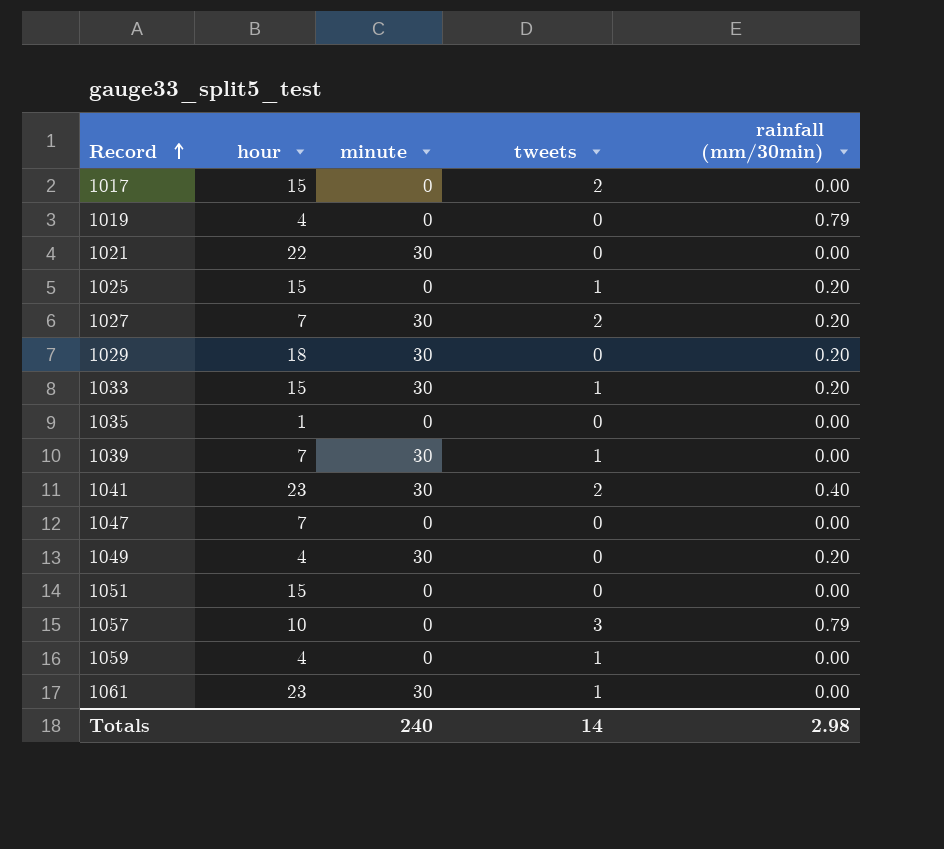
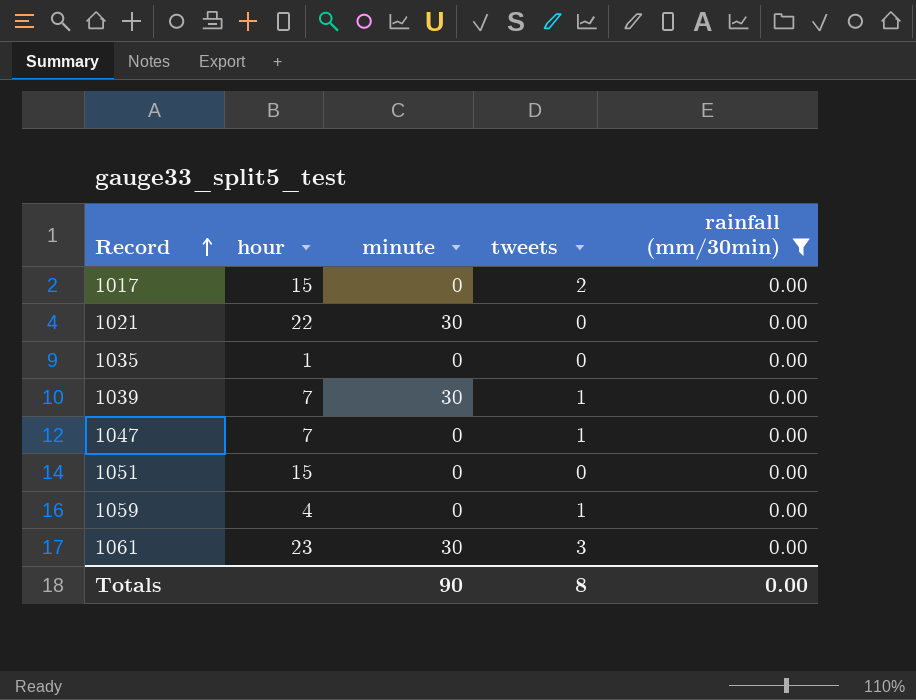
filter: none -> rainfall (mm/30min) = 0.00
1047 | tweets: 0 -> 1
1061 | tweets: 1 -> 3
Totals | minute: 240 -> 90
Totals | tweets: 14 -> 8
Totals | rainfall (mm/30min): 2.98 -> 0.00

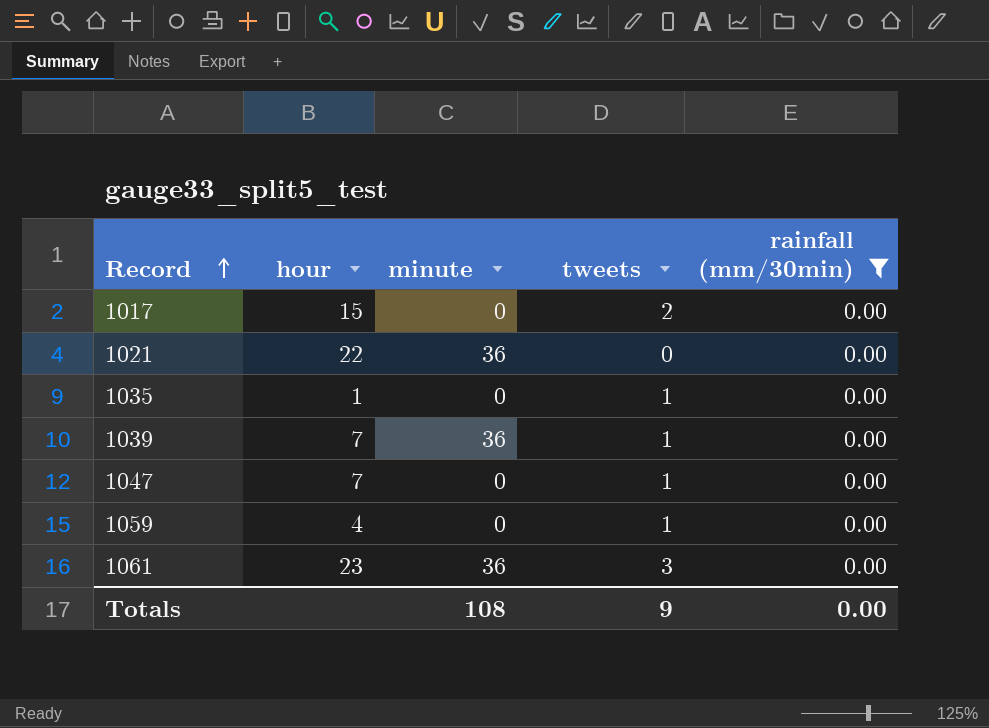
row 1051: 15 | 0 | 0 | 0.00 -> none
1021 | minute: 30 -> 36
1035 | tweets: 0 -> 1
1039 | minute: 30 -> 36
1061 | minute: 30 -> 36
Totals | minute: 90 -> 108
Totals | tweets: 8 -> 9

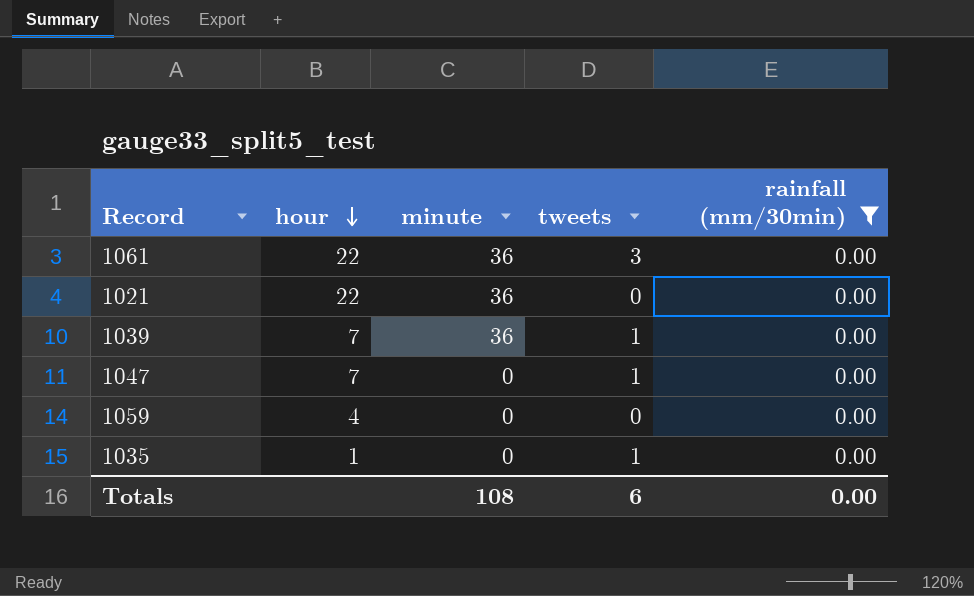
row order: Record ascending -> hour descending
row 1017: 15 | 0 | 2 | 0.00 -> none
1061 | hour: 23 -> 22
1059 | tweets: 1 -> 0
Totals | tweets: 9 -> 6

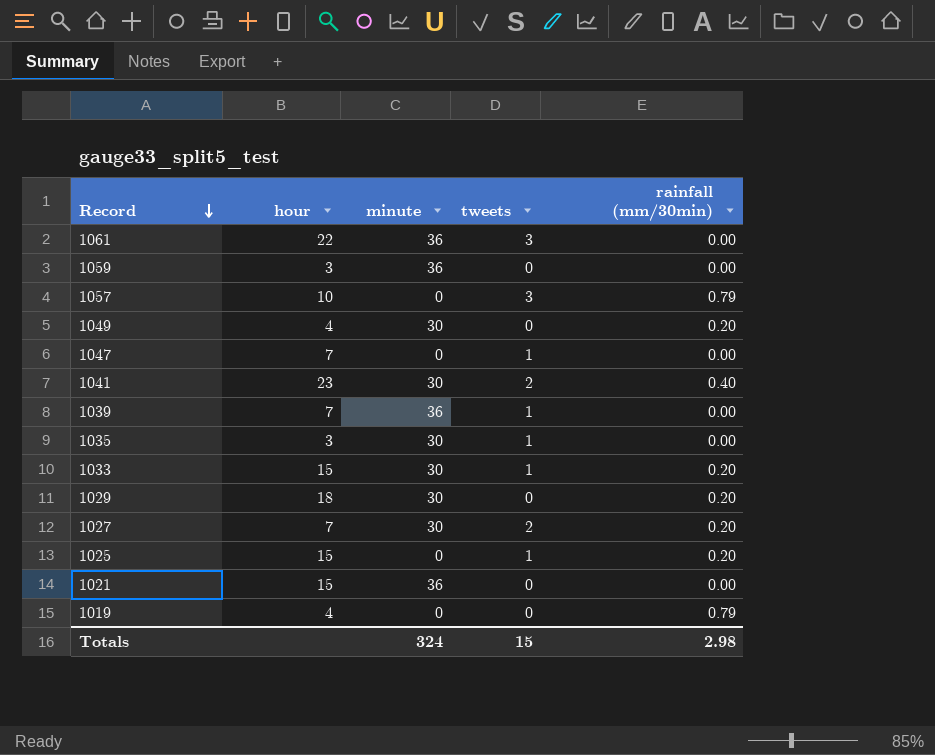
filter: rainfall (mm/30min) = 0.00 -> none
row order: hour descending -> Record descending
1059 | hour: 4 -> 3
1059 | minute: 0 -> 36
1035 | hour: 1 -> 3
1035 | minute: 0 -> 30
1021 | hour: 22 -> 15
Totals | minute: 108 -> 324
Totals | tweets: 6 -> 15
Totals | rainfall (mm/30min): 0.00 -> 2.98

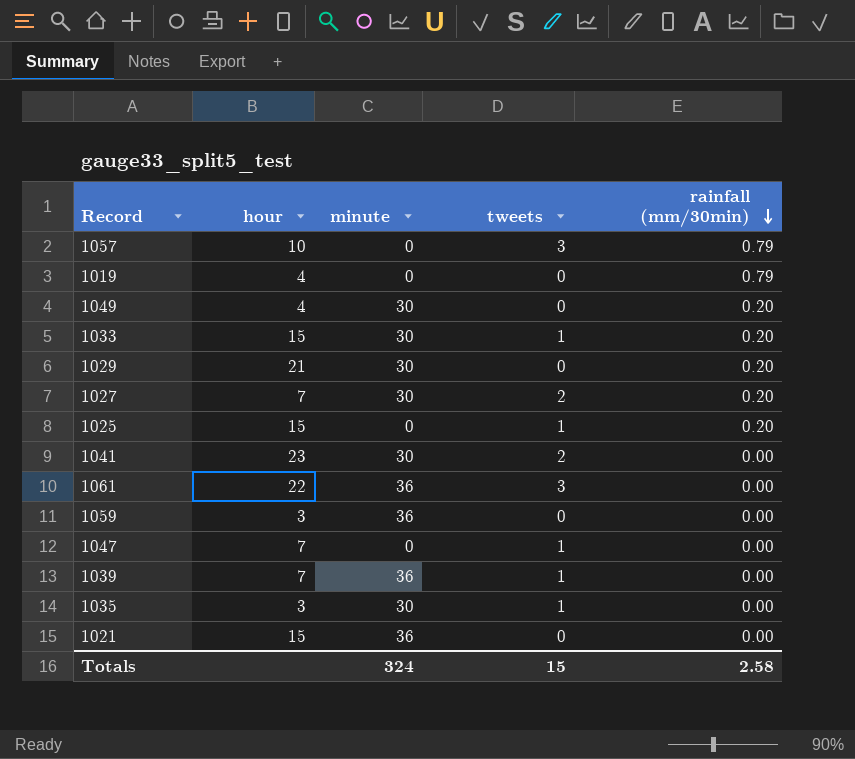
row order: Record descending -> rainfall (mm/30min) descending
1029 | hour: 18 -> 21
1041 | rainfall (mm/30min): 0.40 -> 0.00
Totals | rainfall (mm/30min): 2.98 -> 2.58

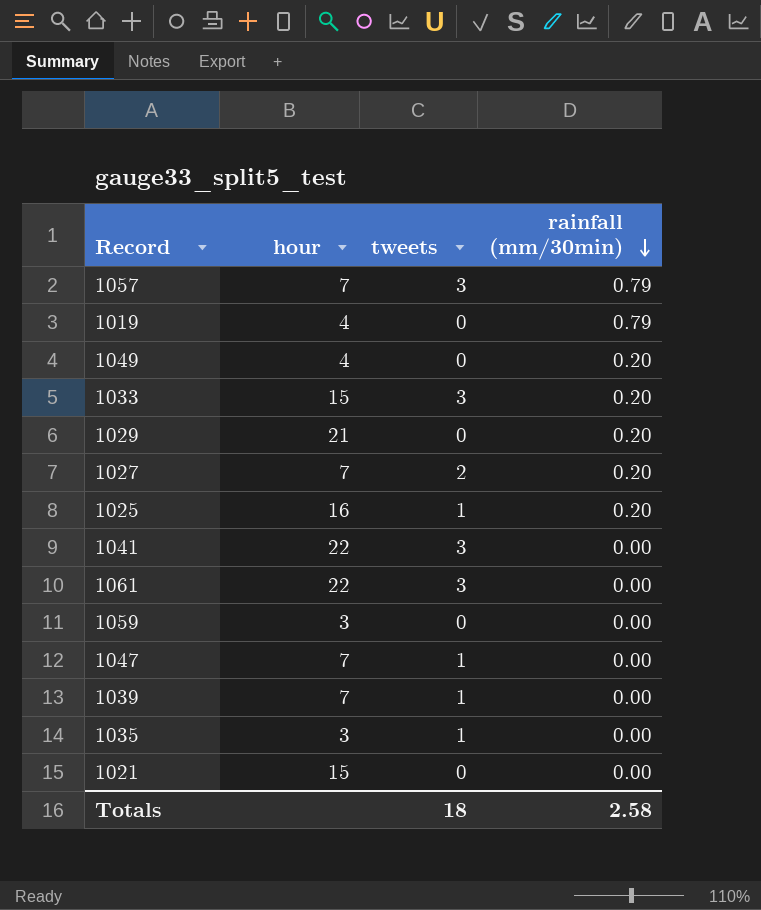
column minute | position: 3 -> none
1057 | hour: 10 -> 7
1033 | tweets: 1 -> 3
1025 | hour: 15 -> 16
1041 | hour: 23 -> 22
1041 | tweets: 2 -> 3
Totals | tweets: 15 -> 18

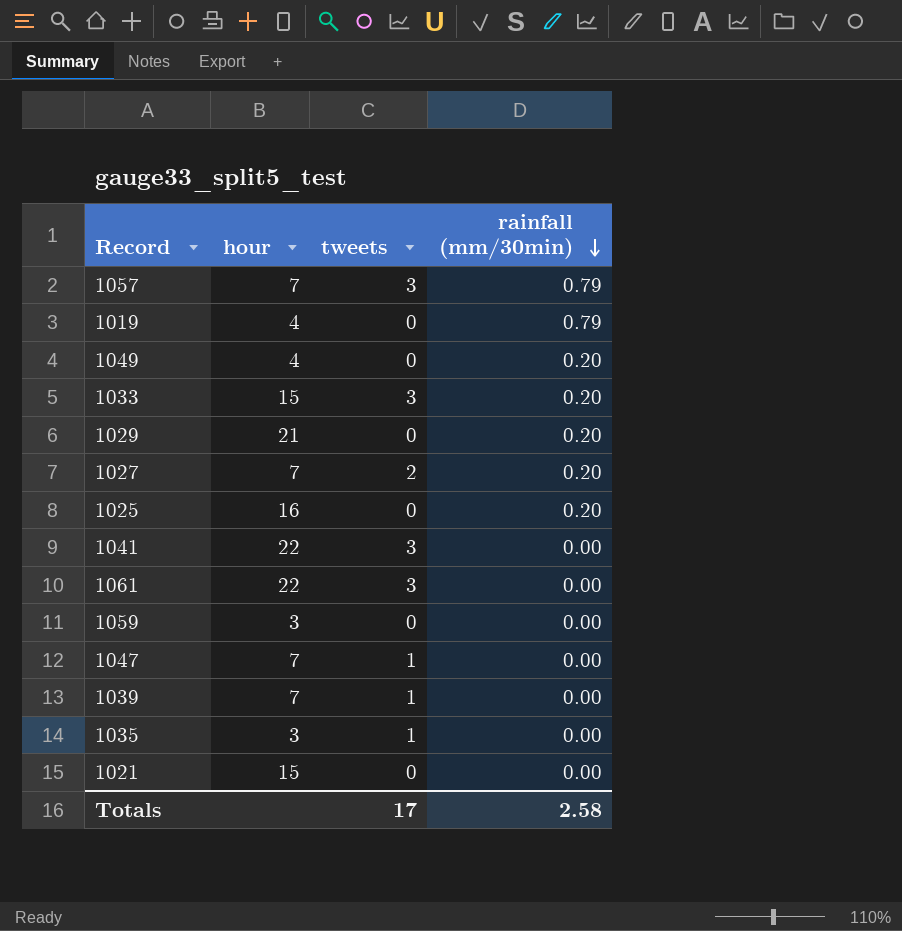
1025 | tweets: 1 -> 0
Totals | tweets: 18 -> 17

